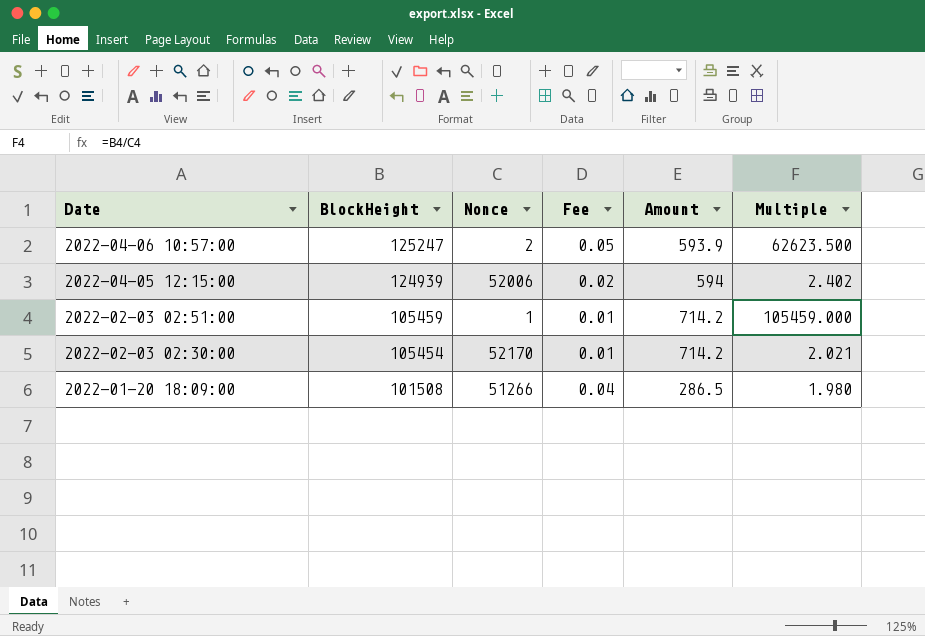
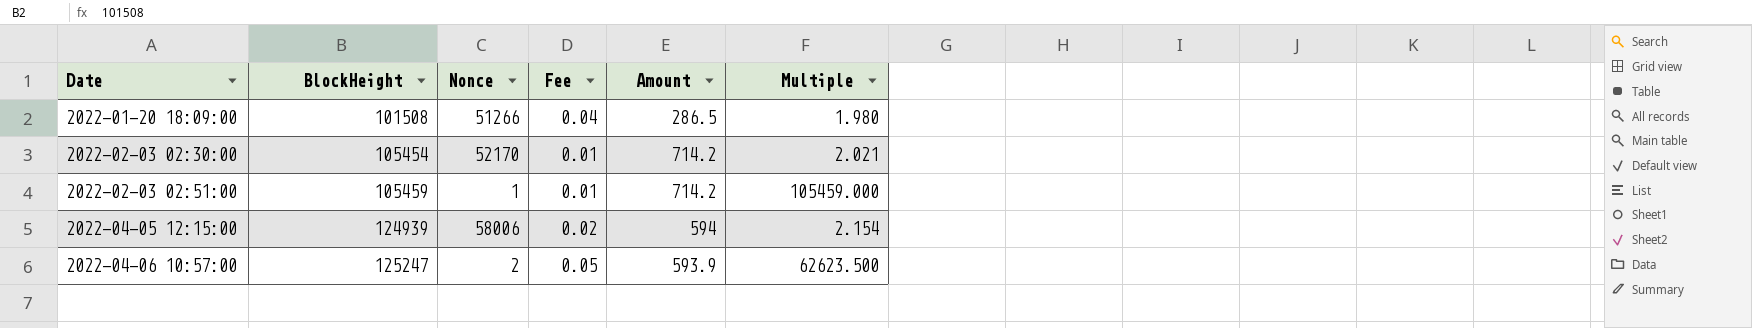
row order: Date descending -> Date ascending
2022-04-05 12:15:00 | Nonce: 52006 -> 58006
2022-04-05 12:15:00 | Multiple: 2.402 -> 2.154

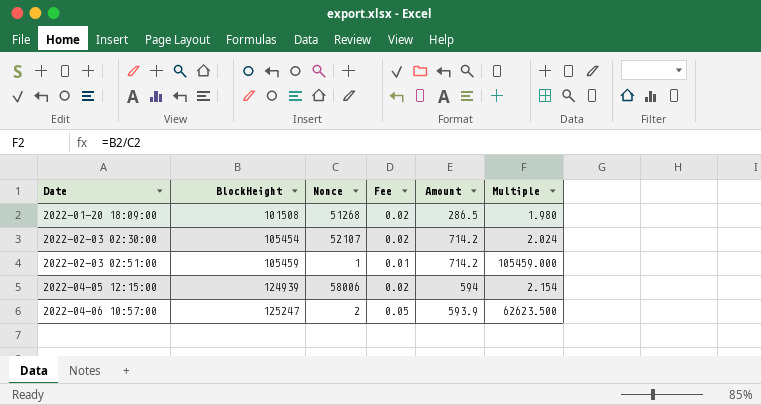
2022-01-20 18:09:00 | Nonce: 51266 -> 51268
2022-01-20 18:09:00 | Fee: 0.04 -> 0.02
2022-02-03 02:30:00 | Nonce: 52170 -> 52107
2022-02-03 02:30:00 | Fee: 0.01 -> 0.02
2022-02-03 02:30:00 | Multiple: 2.021 -> 2.024

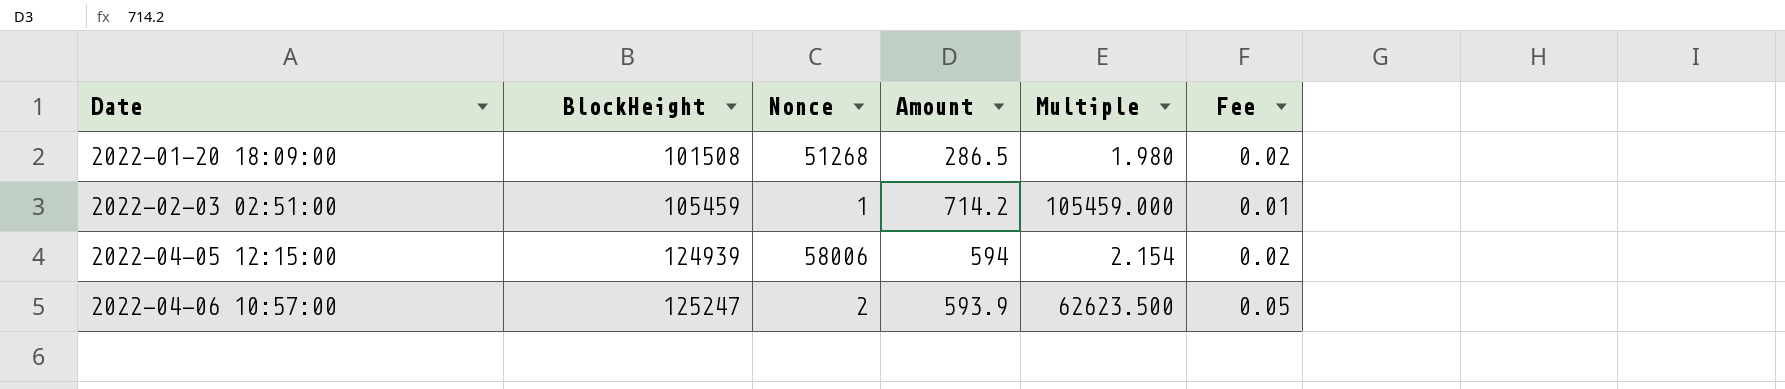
column Fee | position: 4 -> 6
row 2022-02-03 02:30:00: 105454 | 52107 | 0.02 | 714.2 | 2.024 -> none

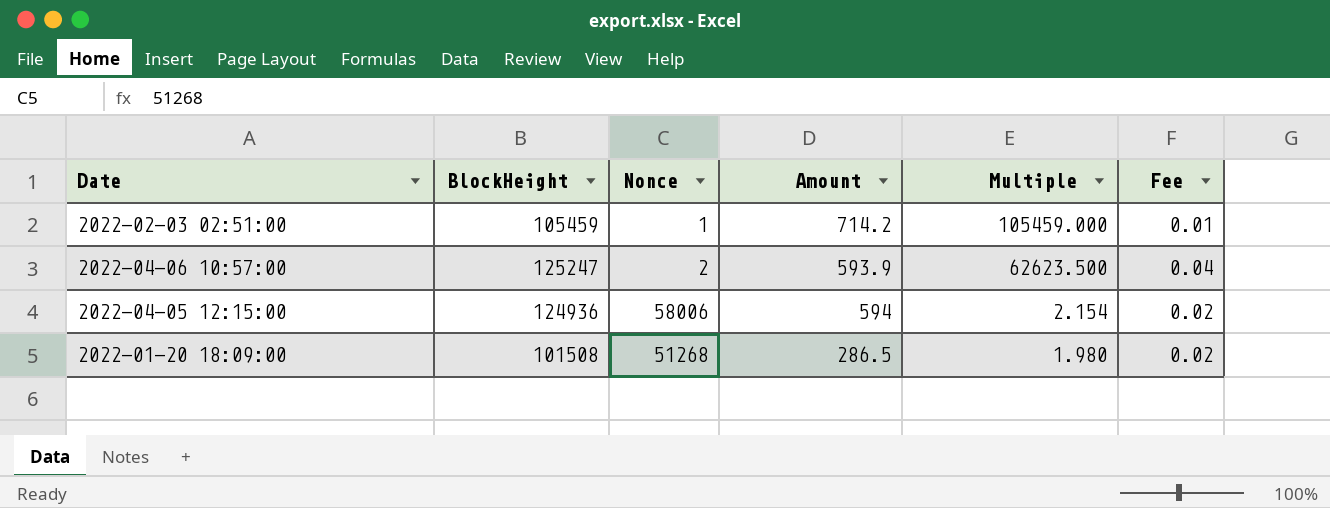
row order: Date ascending -> Multiple descending
2022-04-06 10:57:00 | Fee: 0.05 -> 0.04
2022-04-05 12:15:00 | BlockHeight: 124939 -> 124936

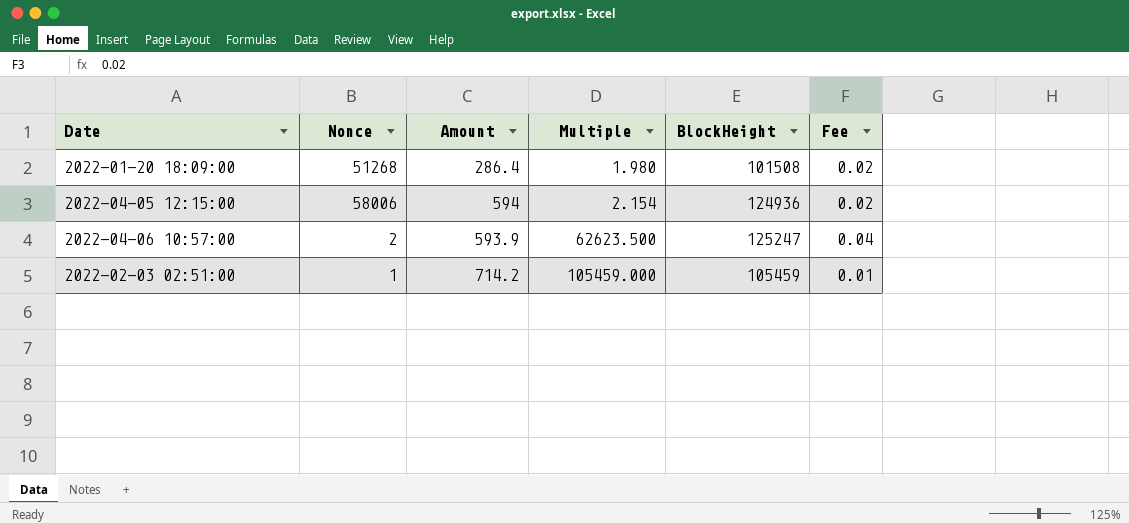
row order: Multiple descending -> Multiple ascending
column BlockHeight | position: 2 -> 5
2022-01-20 18:09:00 | Amount: 286.5 -> 286.4

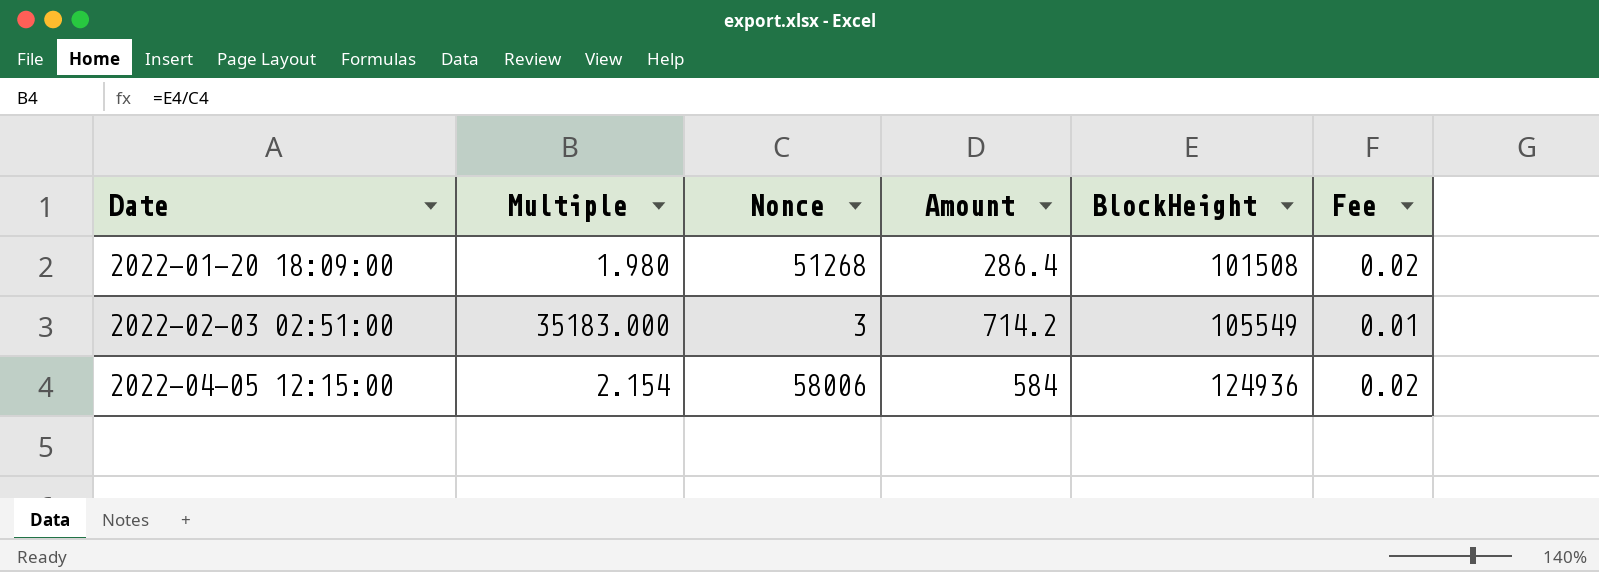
row order: Multiple ascending -> Date ascending
column Multiple | position: 4 -> 2
row 2022-04-06 10:57:00: 2 | 593.9 | 62623.500 | 125247 | 0.04 -> none
2022-02-03 02:51:00 | Multiple: 105459.000 -> 35183.000
2022-02-03 02:51:00 | Nonce: 1 -> 3
2022-02-03 02:51:00 | BlockHeight: 105459 -> 105549
2022-04-05 12:15:00 | Amount: 594 -> 584

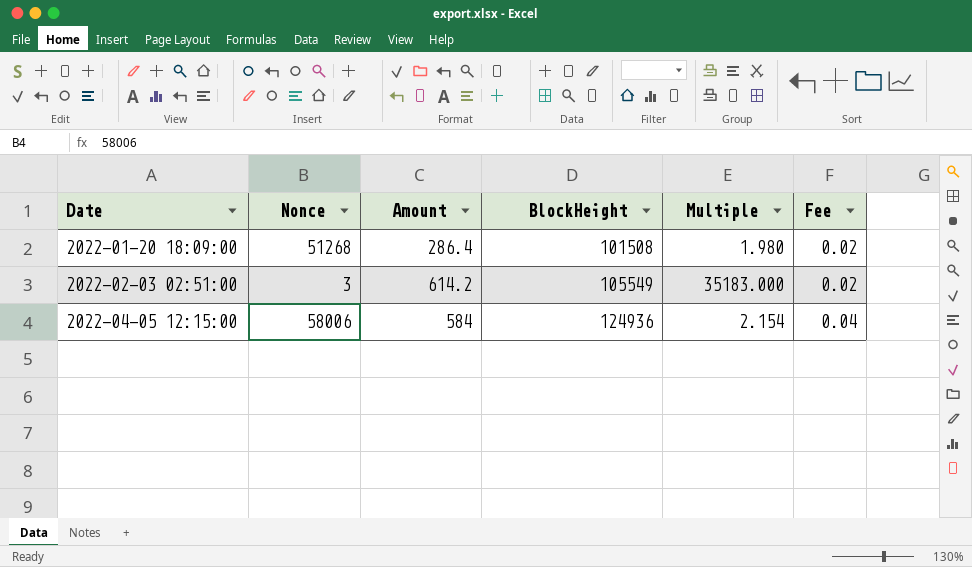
column Multiple | position: 2 -> 5
2022-02-03 02:51:00 | Amount: 714.2 -> 614.2
2022-02-03 02:51:00 | Fee: 0.01 -> 0.02
2022-04-05 12:15:00 | Fee: 0.02 -> 0.04

